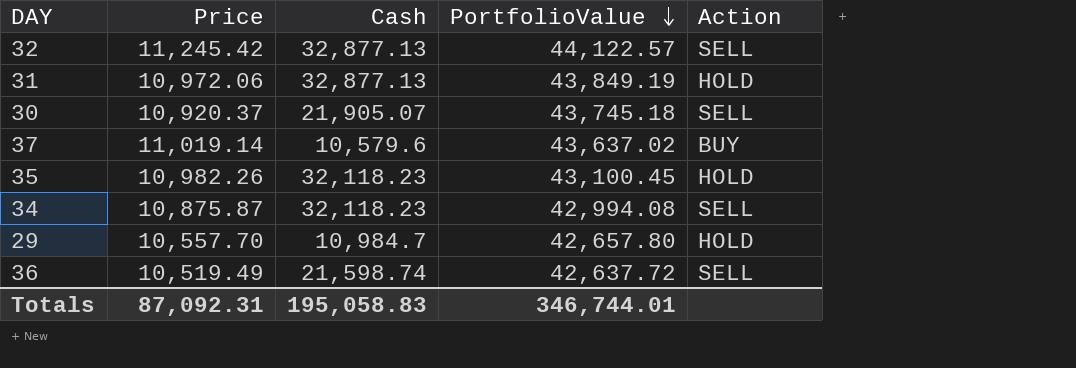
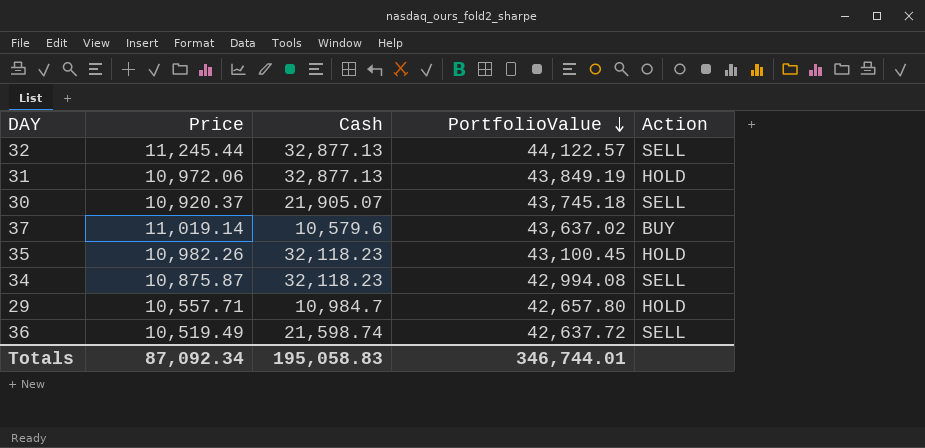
32 | Price: 11,245.42 -> 11,245.44
29 | Price: 10,557.70 -> 10,557.71
Totals | Price: 87,092.31 -> 87,092.34

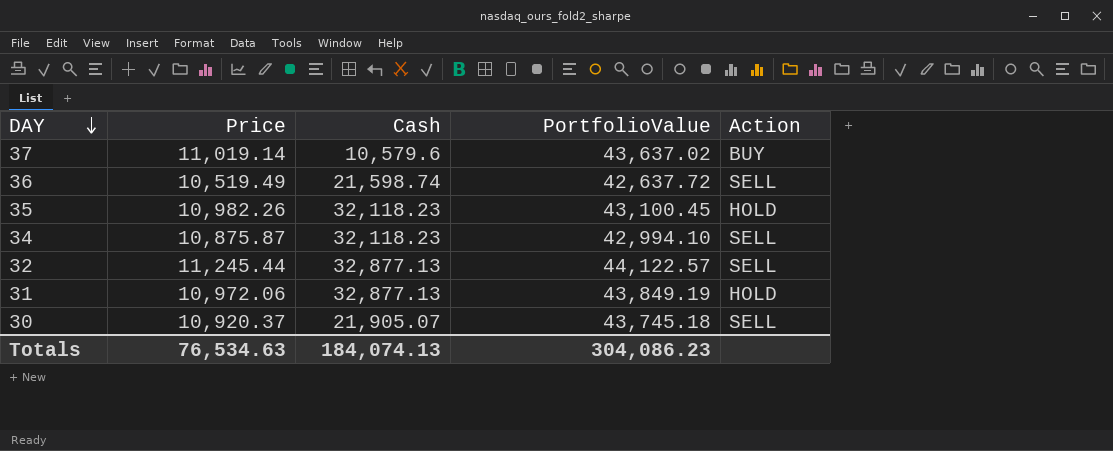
row order: PortfolioValue descending -> DAY descending
row 29: 10,557.71 | 10,984.7 | 42,657.80 | HOLD -> none
34 | PortfolioValue: 42,994.08 -> 42,994.10
Totals | Price: 87,092.34 -> 76,534.63
Totals | Cash: 195,058.83 -> 184,074.13
Totals | PortfolioValue: 346,744.01 -> 304,086.23

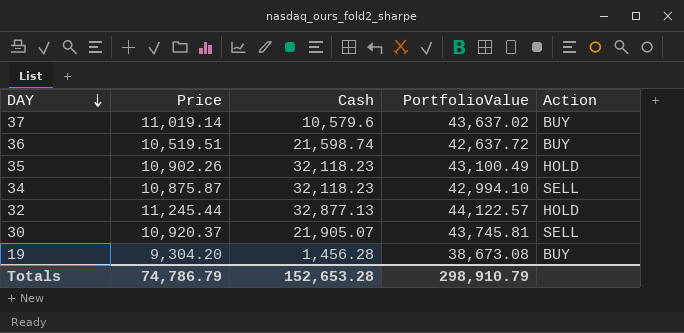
row 31: 10,972.06 | 32,877.13 | 43,849.19 | HOLD -> none
36 | Price: 10,519.49 -> 10,519.51
36 | Action: SELL -> BUY
35 | Price: 10,982.26 -> 10,902.26
35 | PortfolioValue: 43,100.45 -> 43,100.49
32 | Action: SELL -> HOLD
30 | PortfolioValue: 43,745.18 -> 43,745.81
row 19: none -> 9,304.20 | 1,456.28 | 38,673.08 | BUY
Totals | Price: 76,534.63 -> 74,786.79
Totals | Cash: 184,074.13 -> 152,653.28
Totals | PortfolioValue: 304,086.23 -> 298,910.79

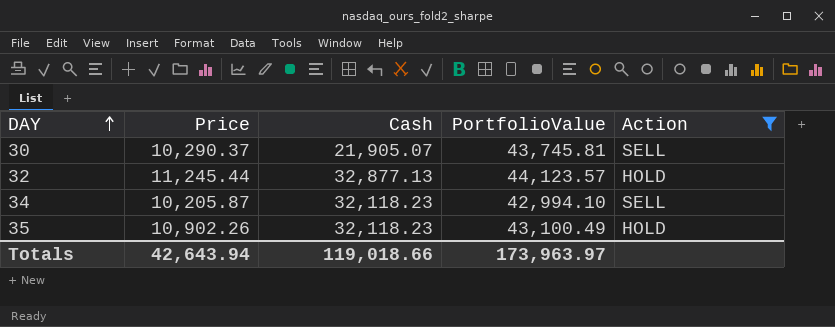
filter: none -> Action != BUY
row order: DAY descending -> DAY ascending
30 | Price: 10,920.37 -> 10,290.37
32 | PortfolioValue: 44,122.57 -> 44,123.57
34 | Price: 10,875.87 -> 10,205.87
Totals | Price: 74,786.79 -> 42,643.94
Totals | Cash: 152,653.28 -> 119,018.66
Totals | PortfolioValue: 298,910.79 -> 173,963.97

